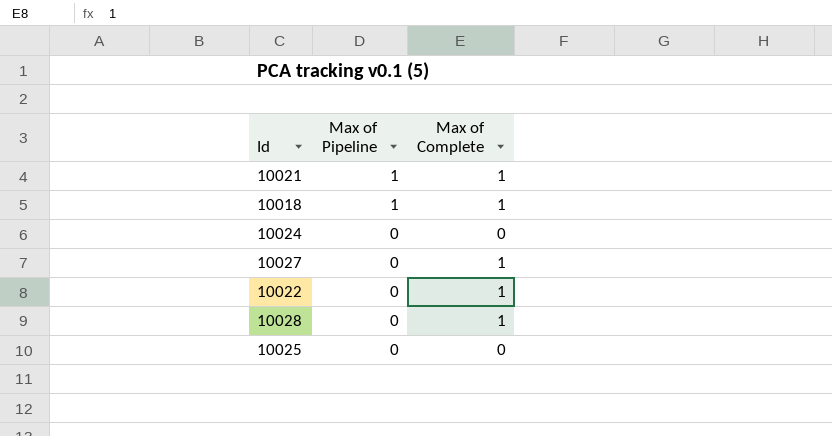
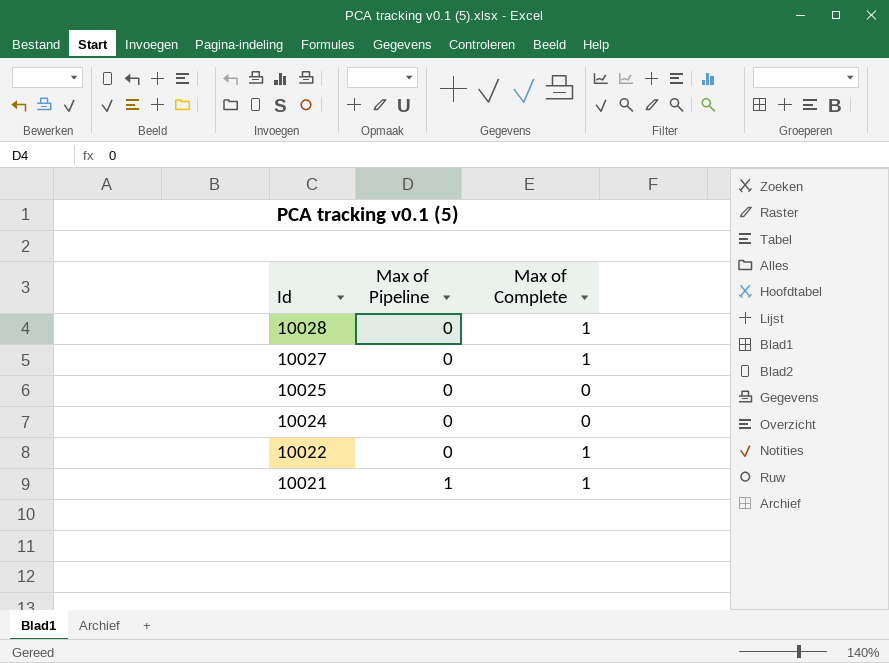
row order: Max of Pipeline descending -> Id descending
row 10018: 1 | 1 -> none

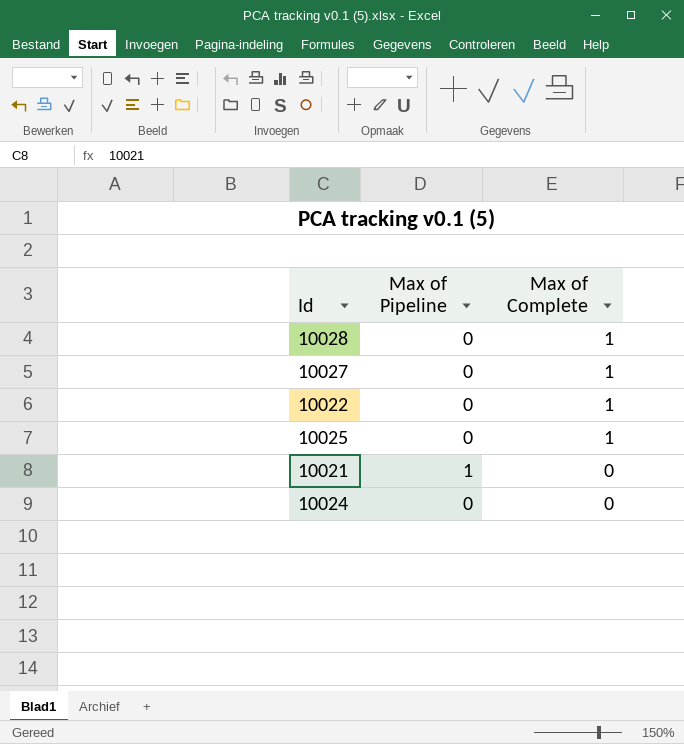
row order: Id descending -> Max of Complete descending
10025 | Max of Complete: 0 -> 1
10021 | Max of Complete: 1 -> 0

